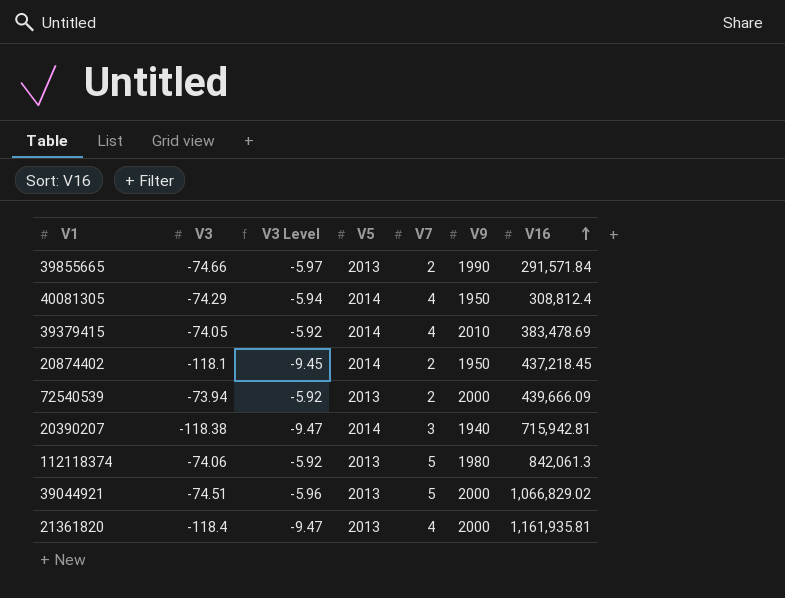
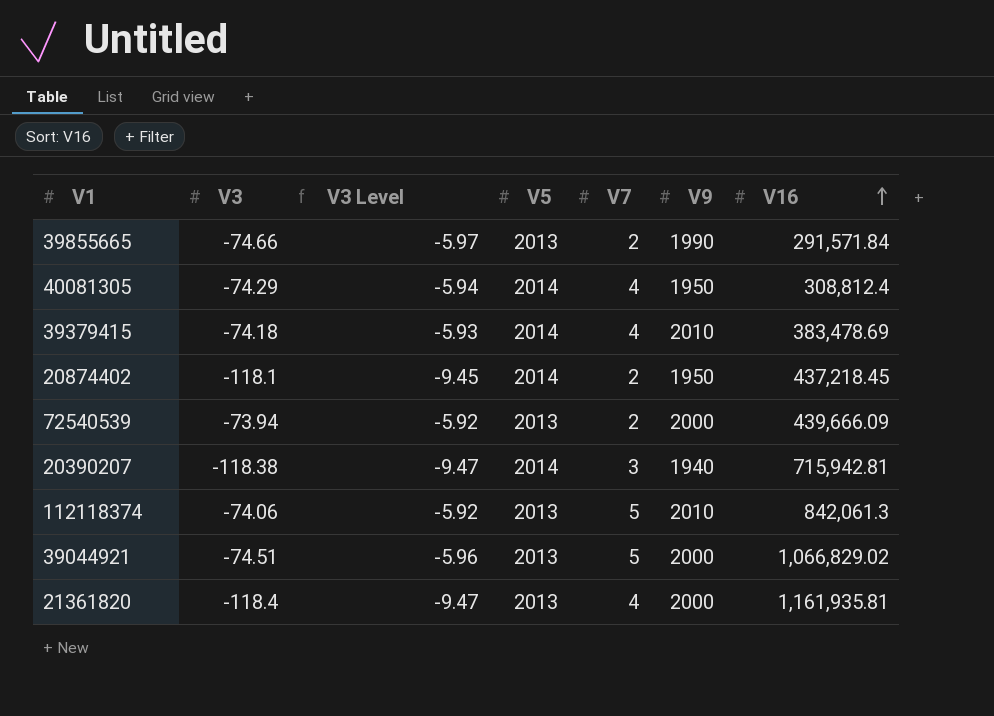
39379415 | V3: -74.05 -> -74.18
39379415 | V3 Level: -5.92 -> -5.93
112118374 | V9: 1980 -> 2010

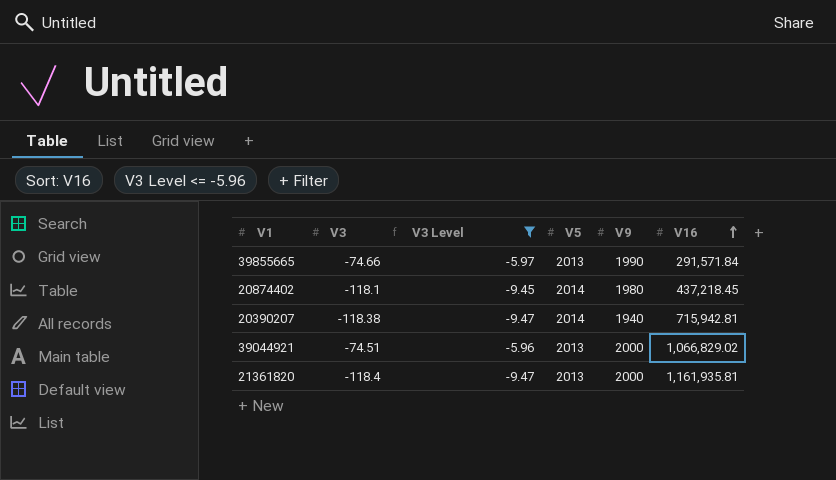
filter: none -> V3 Level <= -5.96
column V7 | position: 5 -> none
20874402 | V9: 1950 -> 1980

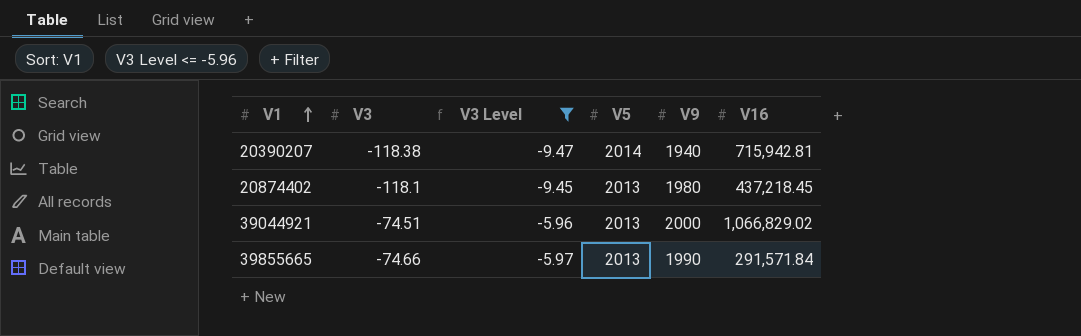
row order: V16 ascending -> V1 ascending
row 21361820: -118.4 | -9.47 | 2013 | 2000 | 1,161,935.81 -> none
20874402 | V5: 2014 -> 2013

